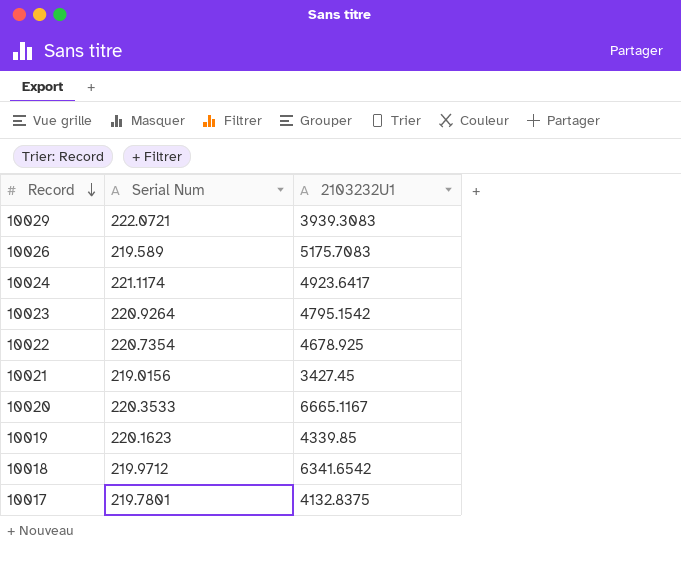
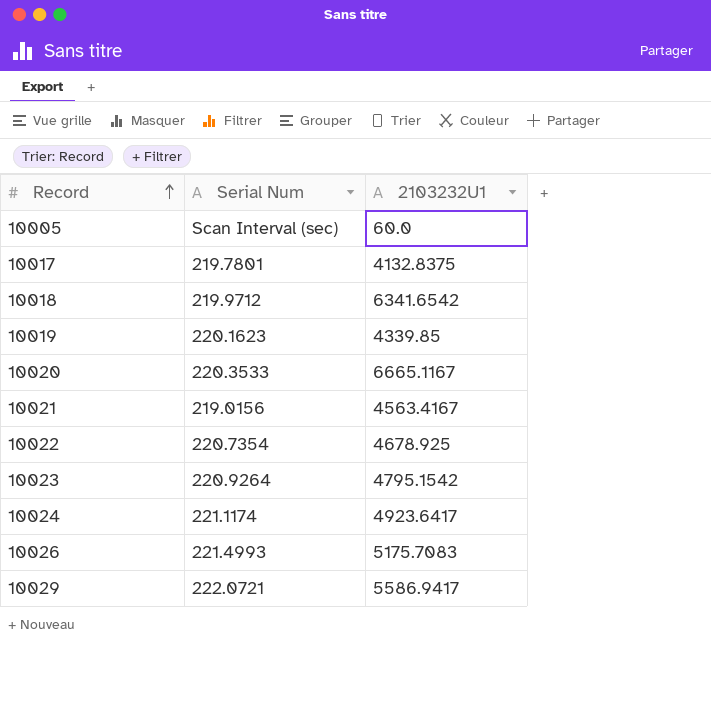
row order: Record descending -> Record ascending
row 10005: none -> Scan Interval (sec) | 60.0
10021 | 2103232U1: 3427.45 -> 4563.4167
10026 | Serial Num: 219.589 -> 221.4993
10029 | 2103232U1: 3939.3083 -> 5586.9417

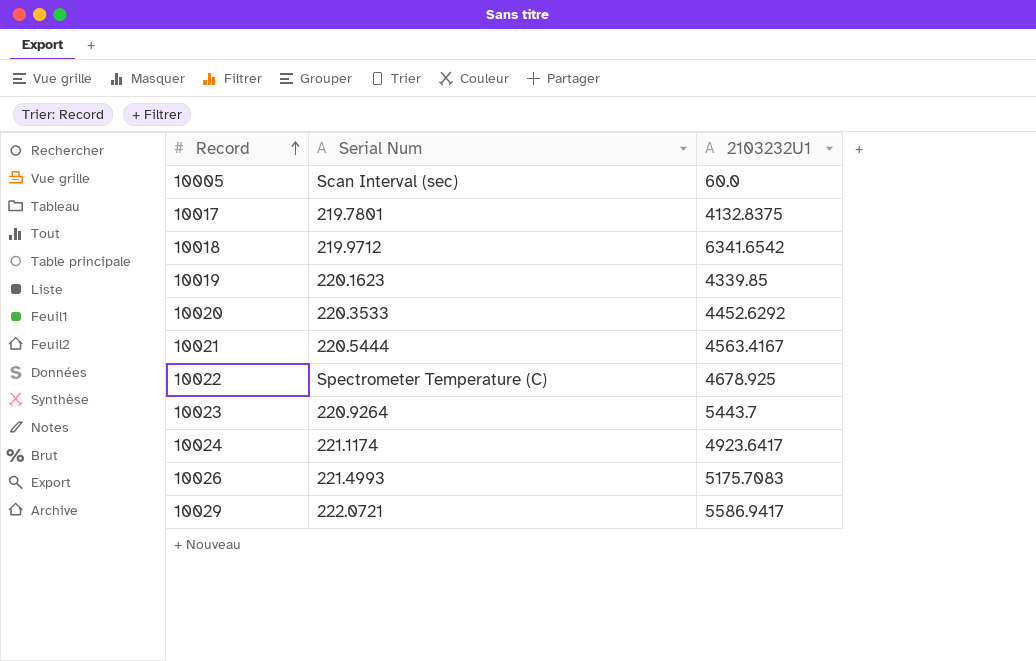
10020 | 2103232U1: 6665.1167 -> 4452.6292
10021 | Serial Num: 219.0156 -> 220.5444
10022 | Serial Num: 220.7354 -> Spectrometer Temperature (C)
10023 | 2103232U1: 4795.1542 -> 5443.7

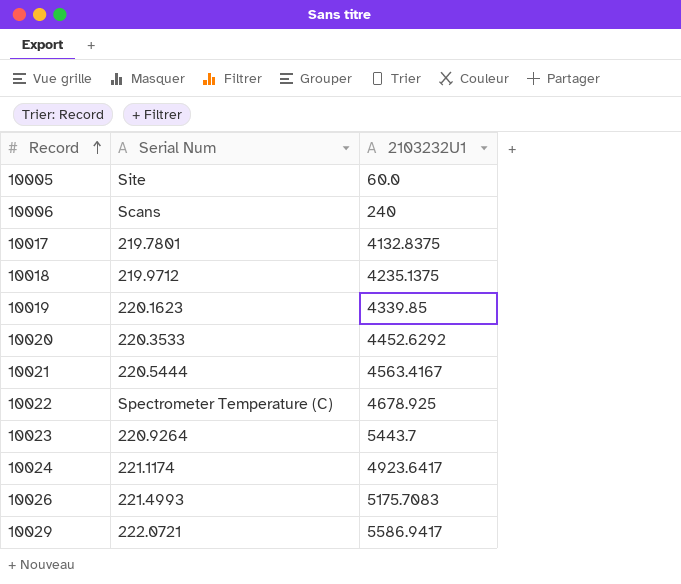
10005 | Serial Num: Scan Interval (sec) -> Site
row 10006: none -> Scans | 240
10018 | 2103232U1: 6341.6542 -> 4235.1375

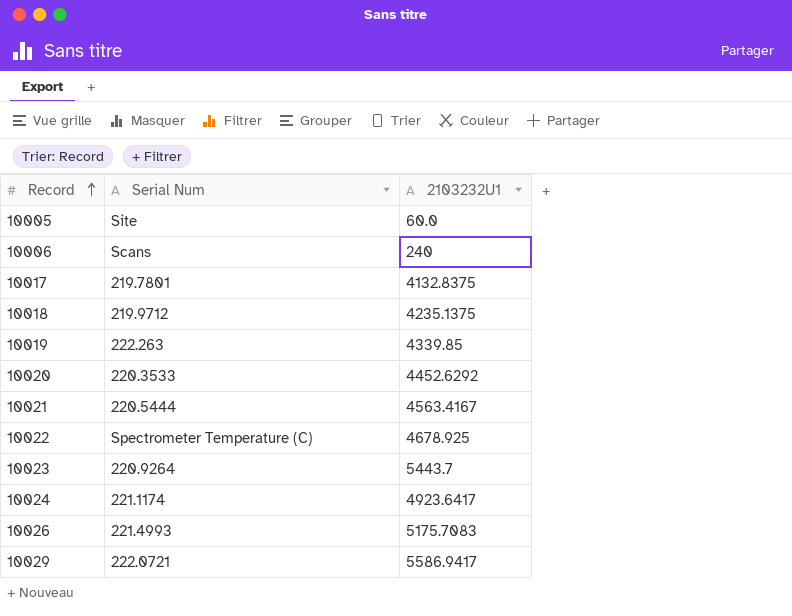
10019 | Serial Num: 220.1623 -> 222.263

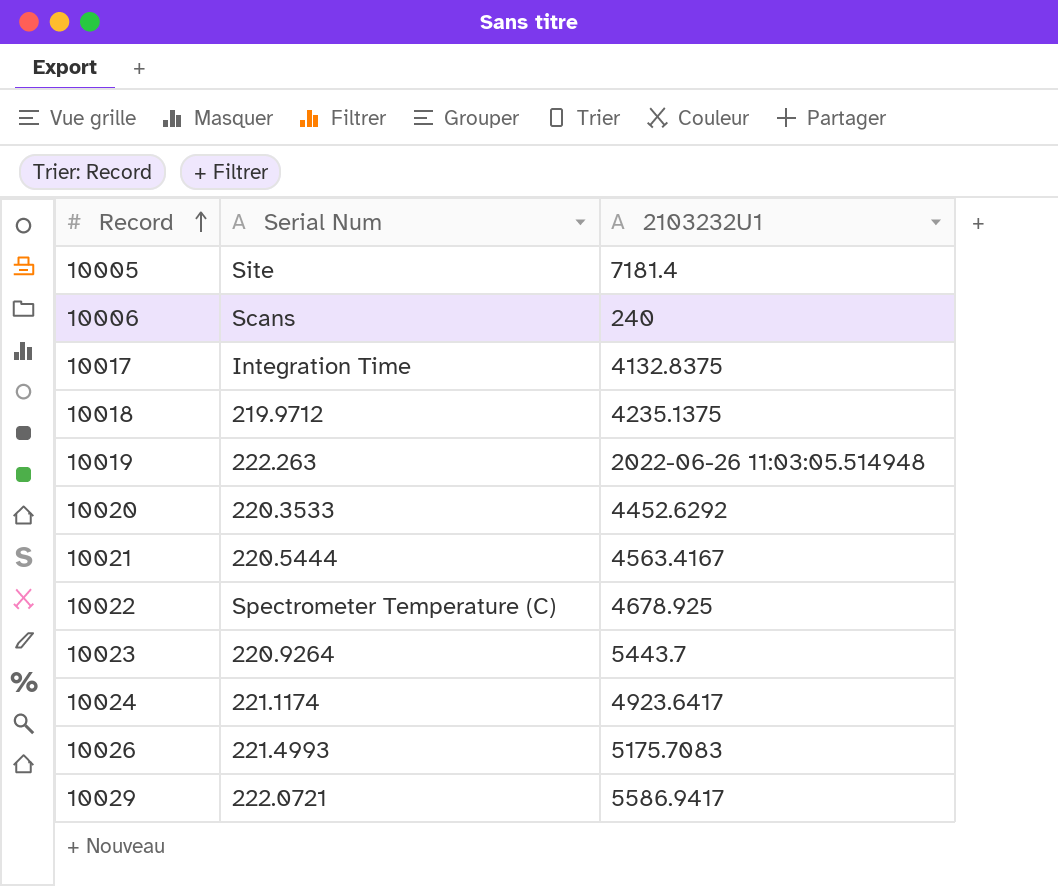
10005 | 2103232U1: 60.0 -> 7181.4
10017 | Serial Num: 219.7801 -> Integration Time
10019 | 2103232U1: 4339.85 -> 2022-06-26 11:03:05.514948

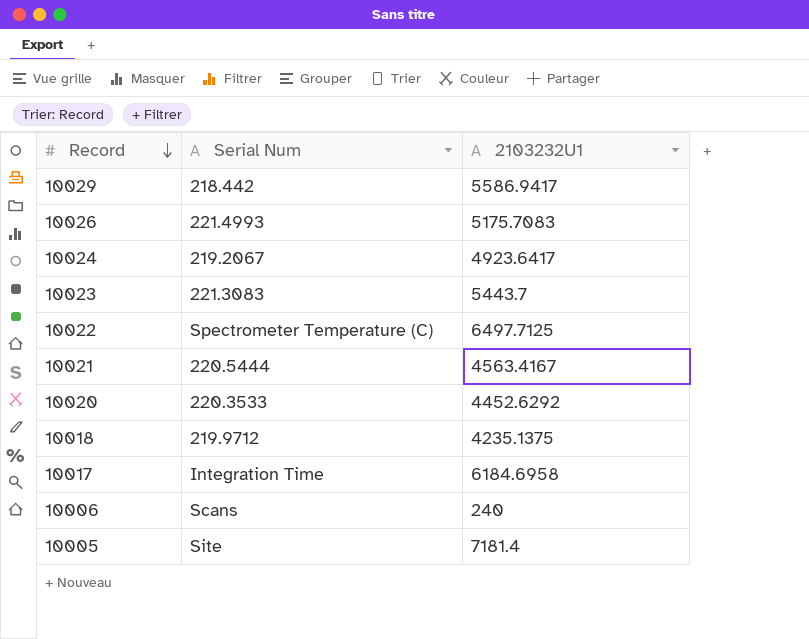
row order: Record ascending -> Record descending
row 10019: 222.263 | 2022-06-26 11:03:05.514948 -> none
10029 | Serial Num: 222.0721 -> 218.442
10024 | Serial Num: 221.1174 -> 219.2067
10023 | Serial Num: 220.9264 -> 221.3083
10022 | 2103232U1: 4678.925 -> 6497.7125
10017 | 2103232U1: 4132.8375 -> 6184.6958

